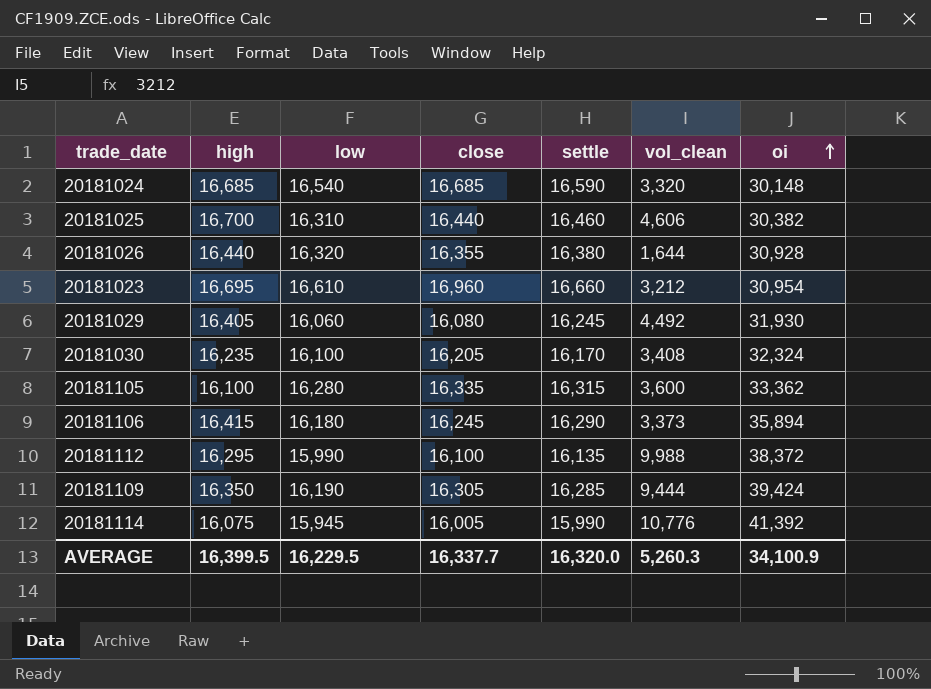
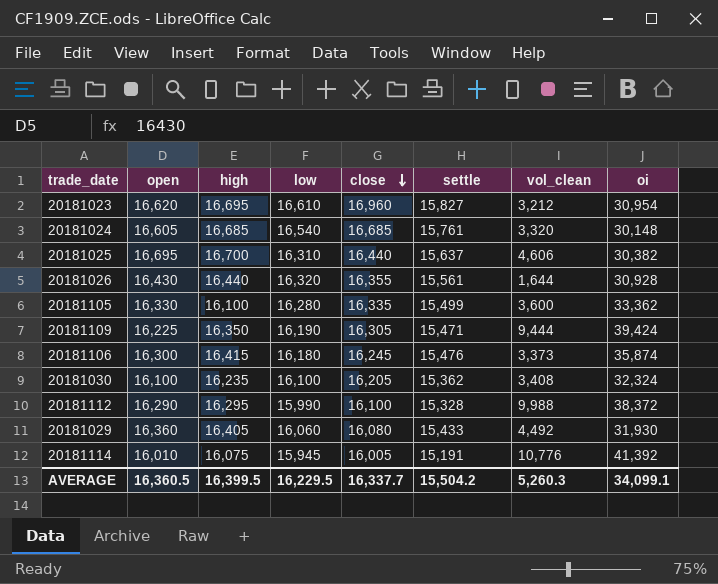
row order: oi ascending -> close descending
column open | position: none -> 2
20181023 | settle: 16,660 -> 15,827
20181024 | settle: 16,590 -> 15,761
20181025 | settle: 16,460 -> 15,637
20181026 | settle: 16,380 -> 15,561
20181105 | settle: 16,315 -> 15,499
20181109 | settle: 16,285 -> 15,471
20181106 | settle: 16,290 -> 15,476
20181106 | oi: 35,894 -> 35,874
20181030 | settle: 16,170 -> 15,362
20181112 | settle: 16,135 -> 15,328
20181029 | settle: 16,245 -> 15,433
20181114 | settle: 15,990 -> 15,191
AVERAGE | settle: 16,320.0 -> 15,504.2
AVERAGE | oi: 34,100.9 -> 34,099.1

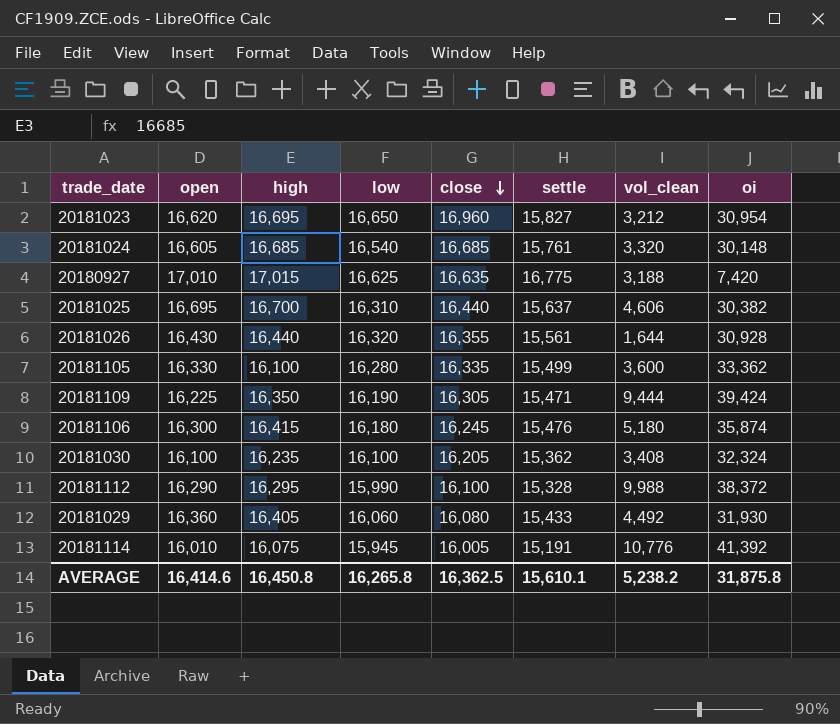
20181023 | low: 16,610 -> 16,650
row 20180927: none -> 17,010 | 17,015 | 16,625 | 16,635 | 16,775 | 3,188 | 7,420
20181106 | vol_clean: 3,373 -> 5,180
AVERAGE | open: 16,360.5 -> 16,414.6
AVERAGE | high: 16,399.5 -> 16,450.8
AVERAGE | low: 16,229.5 -> 16,265.8
AVERAGE | close: 16,337.7 -> 16,362.5
AVERAGE | settle: 15,504.2 -> 15,610.1
AVERAGE | vol_clean: 5,260.3 -> 5,238.2
AVERAGE | oi: 34,099.1 -> 31,875.8

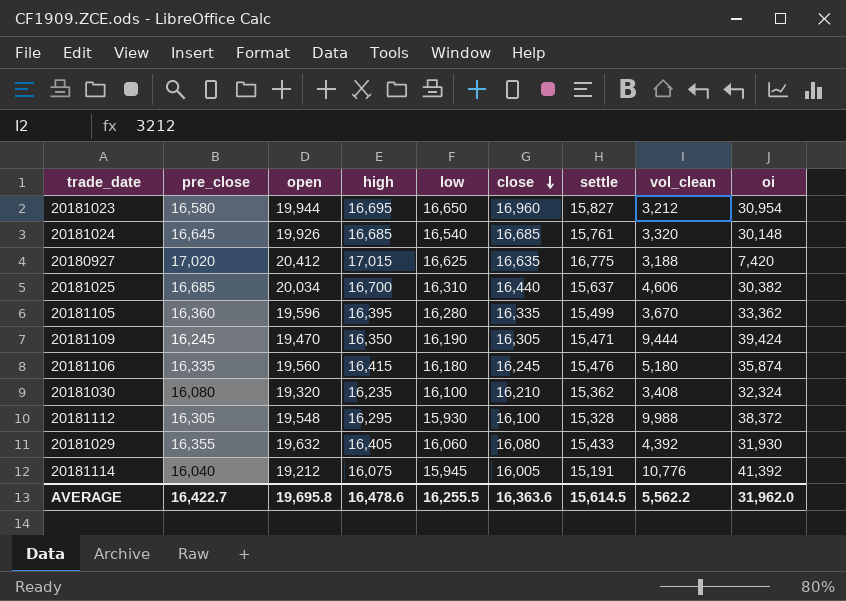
column pre_close | position: none -> 2
row 20181026: 16,430 | 16,440 | 16,320 | 16,355 | 15,561 | 1,644 | 30,928 -> none
20181023 | open: 16,620 -> 19,944
20181024 | open: 16,605 -> 19,926
20180927 | open: 17,010 -> 20,412
20181025 | open: 16,695 -> 20,034
20181105 | open: 16,330 -> 19,596
20181105 | high: 16,100 -> 16,395
20181105 | vol_clean: 3,600 -> 3,670
20181109 | open: 16,225 -> 19,470
20181106 | open: 16,300 -> 19,560
20181030 | open: 16,100 -> 19,320
20181030 | close: 16,205 -> 16,210
20181112 | open: 16,290 -> 19,548
20181112 | low: 15,990 -> 15,930
20181029 | open: 16,360 -> 19,632
20181029 | vol_clean: 4,492 -> 4,392
20181114 | open: 16,010 -> 19,212
AVERAGE | open: 16,414.6 -> 19,695.8
AVERAGE | high: 16,450.8 -> 16,478.6
AVERAGE | low: 16,265.8 -> 16,255.5
AVERAGE | close: 16,362.5 -> 16,363.6
AVERAGE | settle: 15,610.1 -> 15,614.5
AVERAGE | vol_clean: 5,238.2 -> 5,562.2
AVERAGE | oi: 31,875.8 -> 31,962.0

